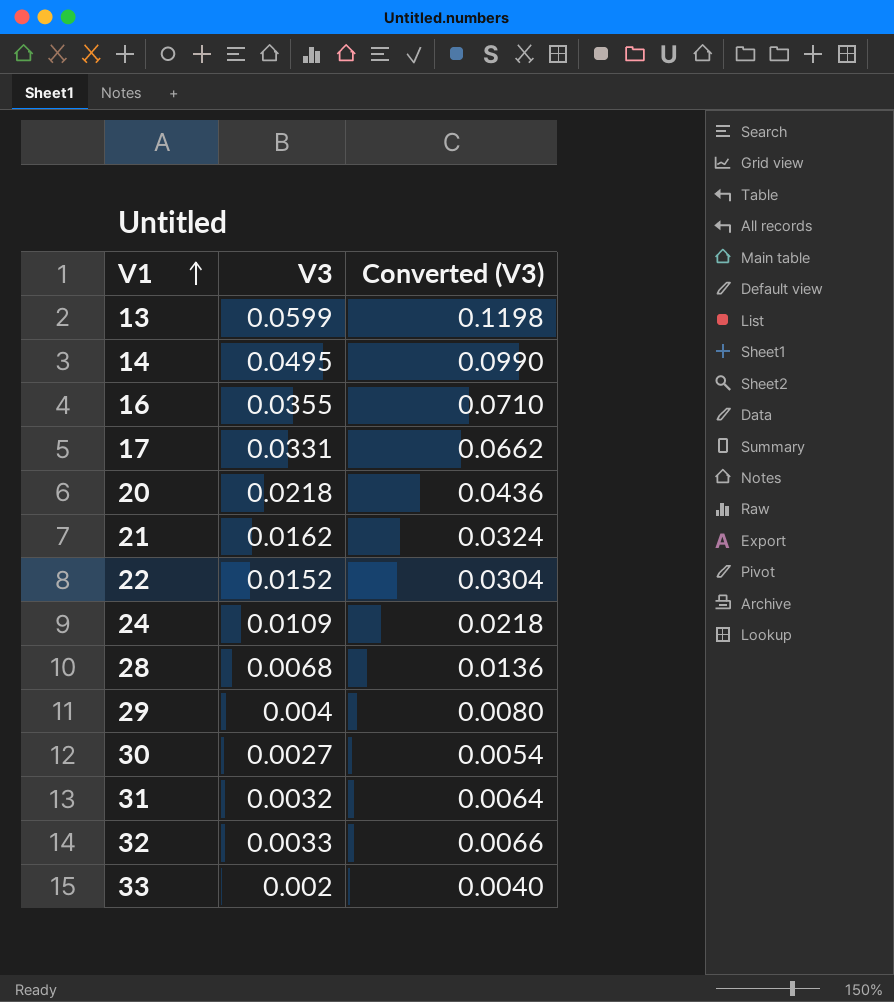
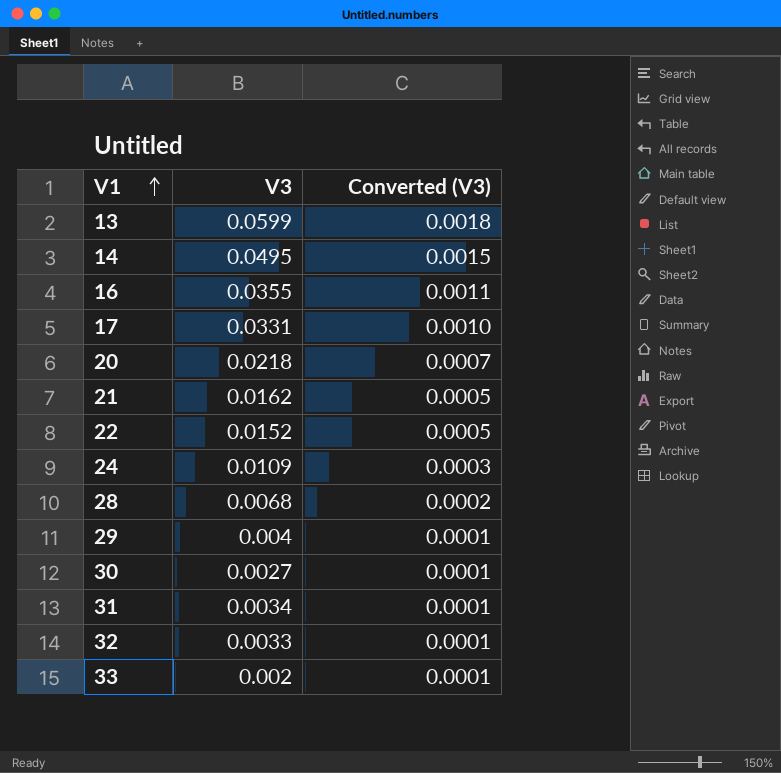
column Converted (V3) | formula: [V3] * 2 -> [V3] * 0.03
31 | V3: 0.0032 -> 0.0034

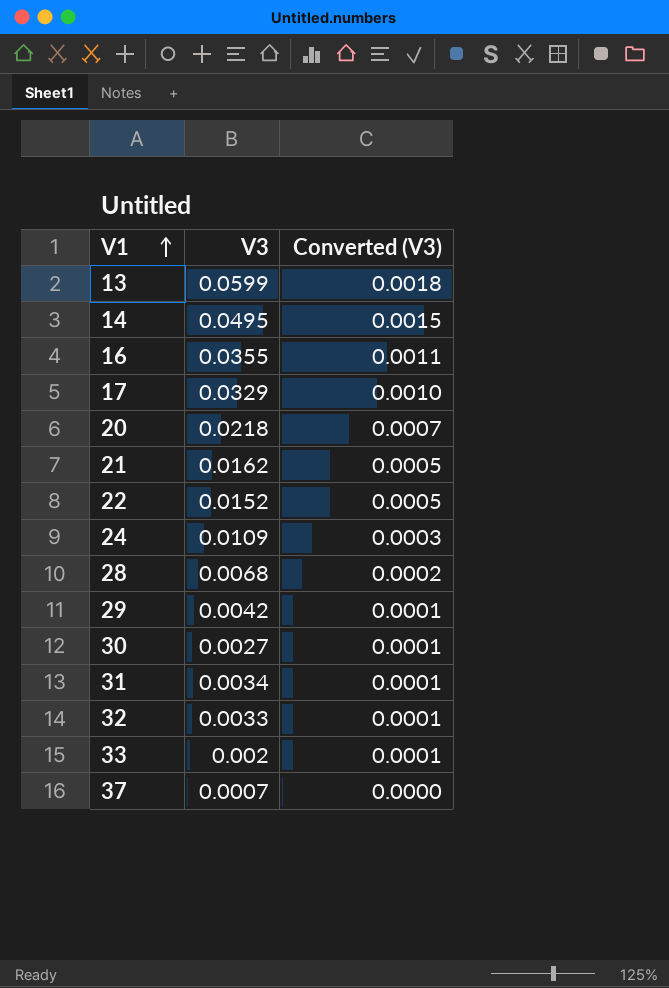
17 | V3: 0.0331 -> 0.0329
29 | V3: 0.004 -> 0.0042
row 37: none -> 0.0007 | 0.0000

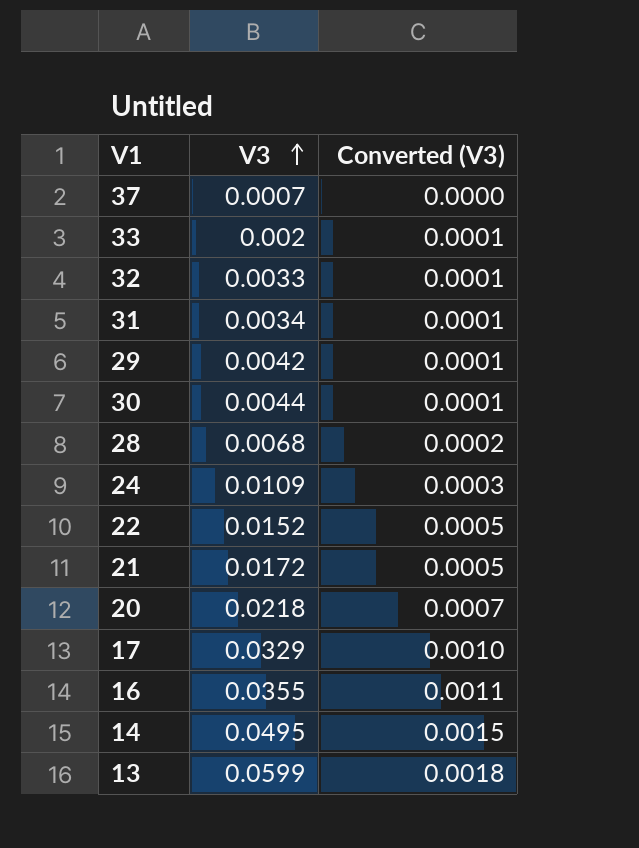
row order: V1 ascending -> V3 ascending
30 | V3: 0.0027 -> 0.0044
21 | V3: 0.0162 -> 0.0172

